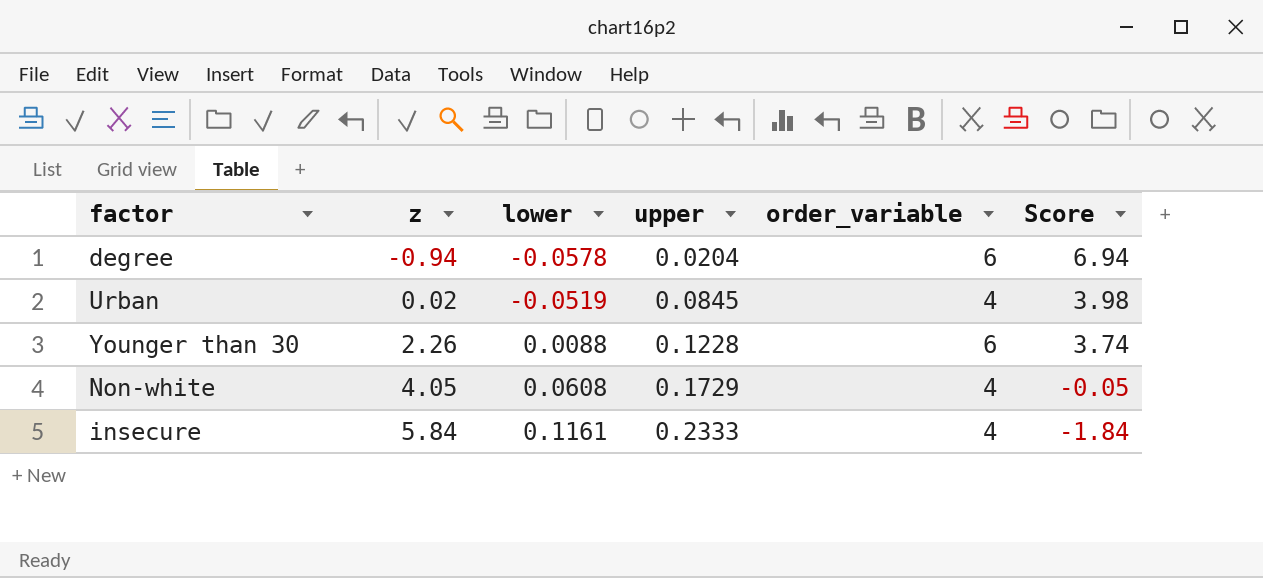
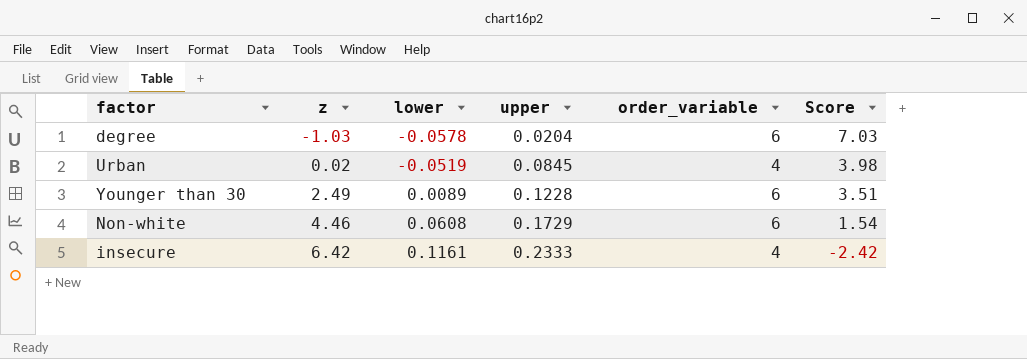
degree | z: -0.94 -> -1.03
degree | Score: 6.94 -> 7.03
Younger than 30 | z: 2.26 -> 2.49
Younger than 30 | lower: 0.0088 -> 0.0089
Younger than 30 | Score: 3.74 -> 3.51
Non-white | z: 4.05 -> 4.46
Non-white | order_variable: 4 -> 6
Non-white | Score: -0.05 -> 1.54
insecure | z: 5.84 -> 6.42
insecure | Score: -1.84 -> -2.42

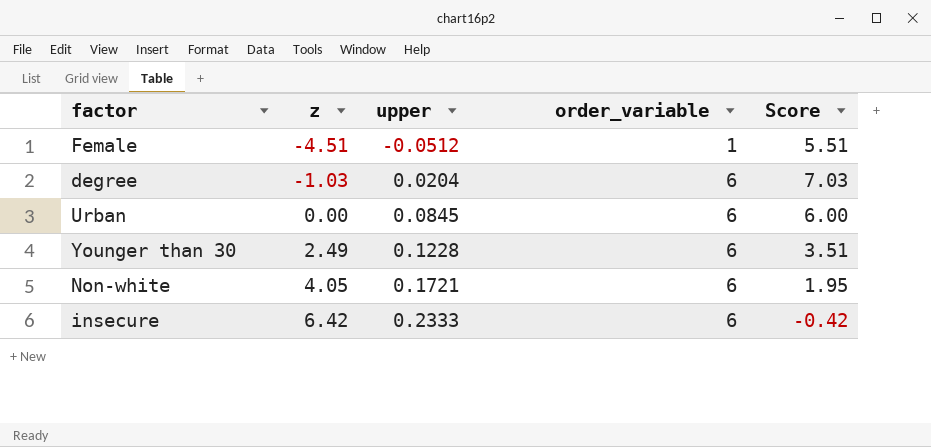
column lower | position: 3 -> none
row Female: none -> -4.51 | -0.0512 | 1 | 5.51
Urban | z: 0.02 -> 0.00
Urban | order_variable: 4 -> 6
Urban | Score: 3.98 -> 6.00
Non-white | z: 4.46 -> 4.05
Non-white | upper: 0.1729 -> 0.1721
Non-white | Score: 1.54 -> 1.95
insecure | order_variable: 4 -> 6
insecure | Score: -2.42 -> -0.42

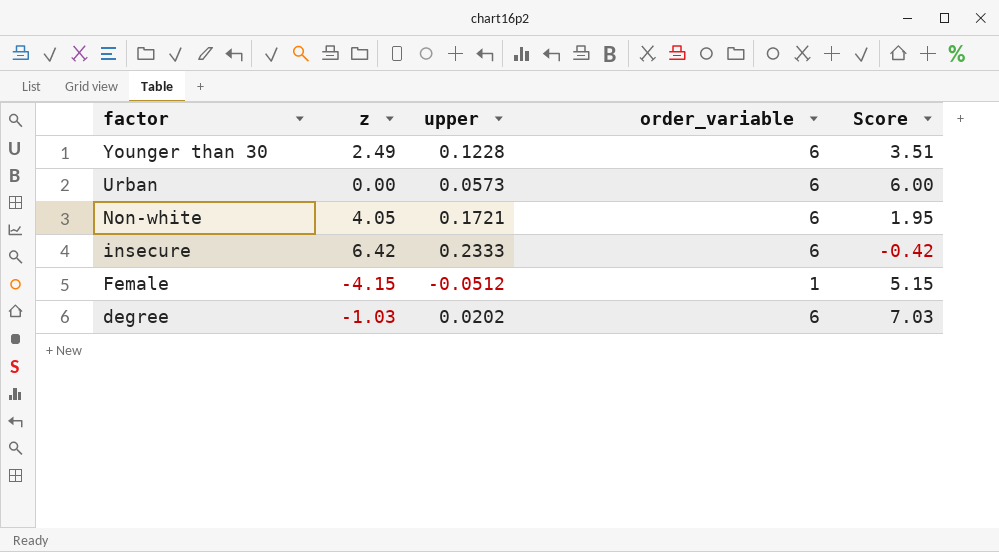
row order: z ascending -> factor descending
Urban | upper: 0.0845 -> 0.0573
Female | z: -4.51 -> -4.15
Female | Score: 5.51 -> 5.15
degree | upper: 0.0204 -> 0.0202

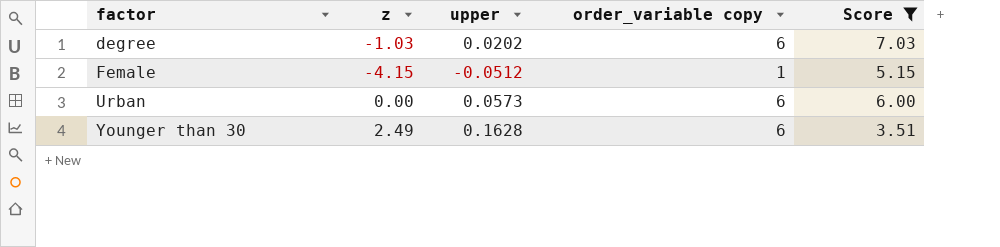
filter: none -> Score >= 3.51
row order: factor descending -> factor ascending
column name: order_variable -> order_variable copy
Younger than 30 | upper: 0.1228 -> 0.1628

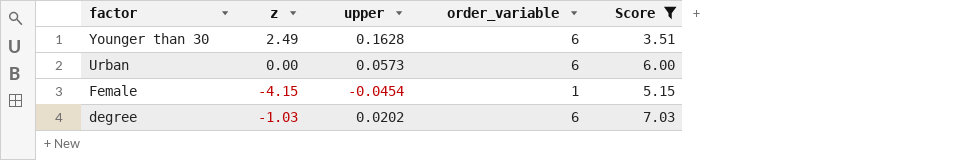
row order: factor ascending -> factor descending
column name: order_variable copy -> order_variable
Female | upper: -0.0512 -> -0.0454

